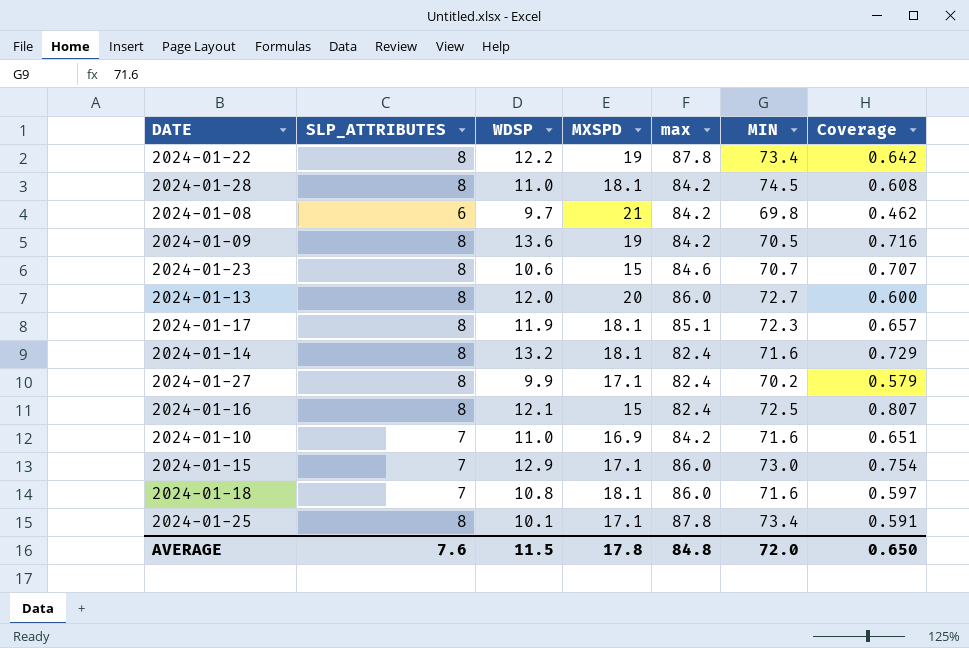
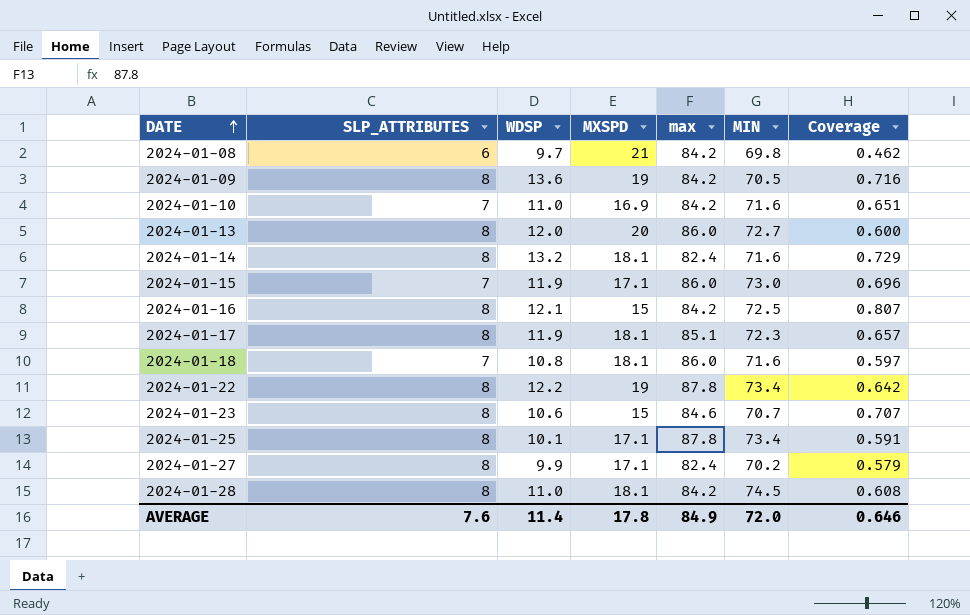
row order: none -> DATE ascending
2024-01-15 | WDSP: 12.9 -> 11.9
2024-01-15 | Coverage: 0.754 -> 0.696
2024-01-16 | max: 82.4 -> 84.2
AVERAGE | WDSP: 11.5 -> 11.4
AVERAGE | max: 84.8 -> 84.9
AVERAGE | Coverage: 0.650 -> 0.646

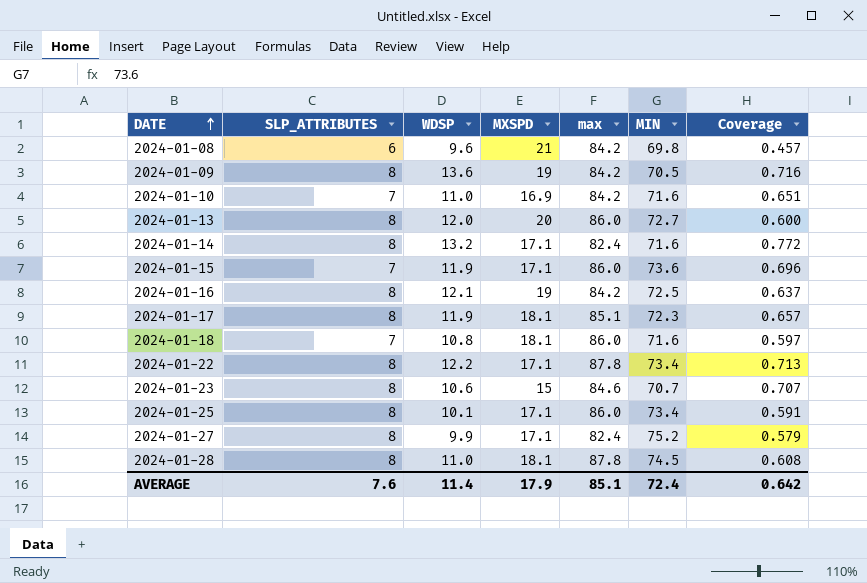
2024-01-08 | WDSP: 9.7 -> 9.6
2024-01-08 | Coverage: 0.462 -> 0.457
2024-01-14 | MXSPD: 18.1 -> 17.1
2024-01-14 | Coverage: 0.729 -> 0.772
2024-01-15 | MIN: 73.0 -> 73.6
2024-01-16 | MXSPD: 15 -> 19
2024-01-16 | Coverage: 0.807 -> 0.637
2024-01-22 | MXSPD: 19 -> 17.1
2024-01-22 | Coverage: 0.642 -> 0.713
2024-01-25 | max: 87.8 -> 86.0
2024-01-27 | MIN: 70.2 -> 75.2
2024-01-28 | max: 84.2 -> 87.8
AVERAGE | MXSPD: 17.8 -> 17.9
AVERAGE | max: 84.9 -> 85.1
AVERAGE | MIN: 72.0 -> 72.4
AVERAGE | Coverage: 0.646 -> 0.642

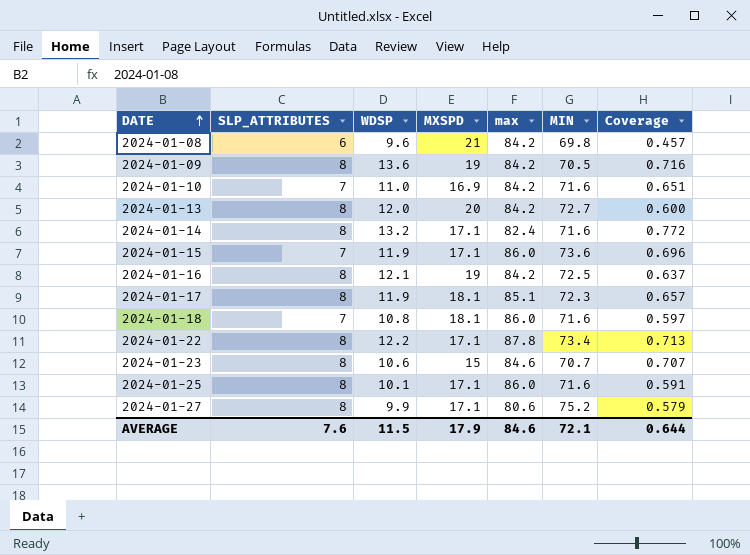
row 2024-01-28: 8 | 11.0 | 18.1 | 87.8 | 74.5 | 0.608 -> none
2024-01-13 | max: 86.0 -> 84.2
2024-01-25 | MIN: 73.4 -> 71.6
2024-01-27 | max: 82.4 -> 80.6
AVERAGE | WDSP: 11.4 -> 11.5
AVERAGE | max: 85.1 -> 84.6
AVERAGE | MIN: 72.4 -> 72.1
AVERAGE | Coverage: 0.642 -> 0.644

